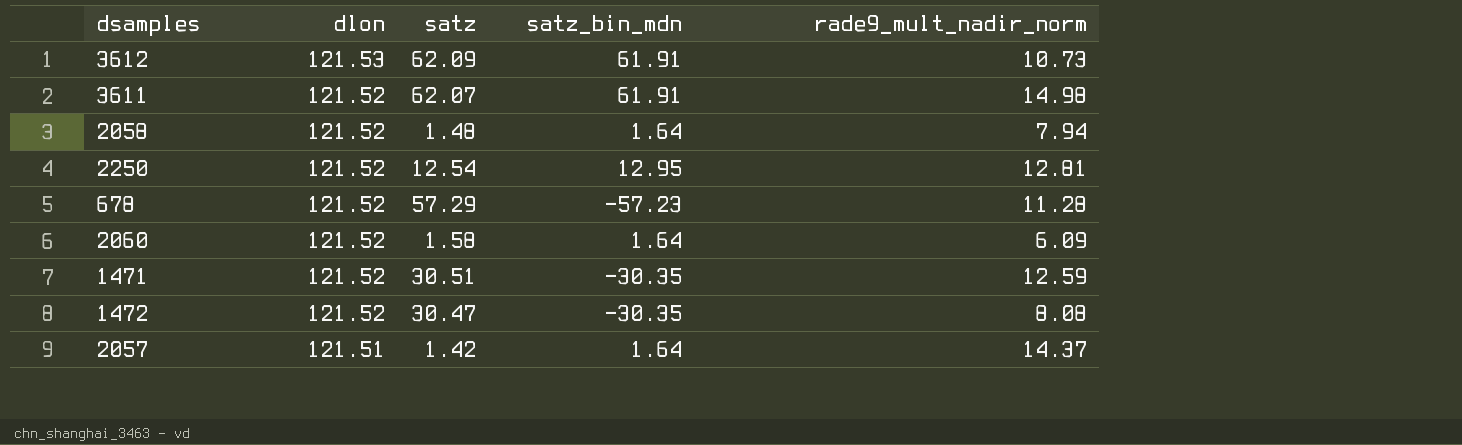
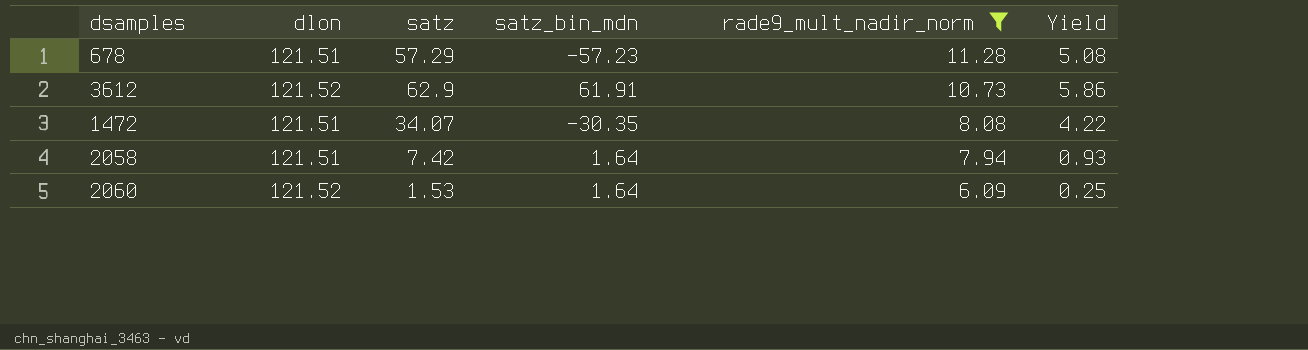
filter: none -> rade9_mult_nadir_norm <= 11.28
row order: dlon descending -> rade9_mult_nadir_norm descending
column Yield | formula: none -> [satz] / [rade9_mult_nadir_norm]
678 | dlon: 121.52 -> 121.51
3612 | dlon: 121.53 -> 121.52
3612 | satz: 62.09 -> 62.9
1472 | dlon: 121.52 -> 121.51
1472 | satz: 30.47 -> 34.07
2058 | dlon: 121.52 -> 121.51
2058 | satz: 1.48 -> 7.42
2060 | satz: 1.58 -> 1.53

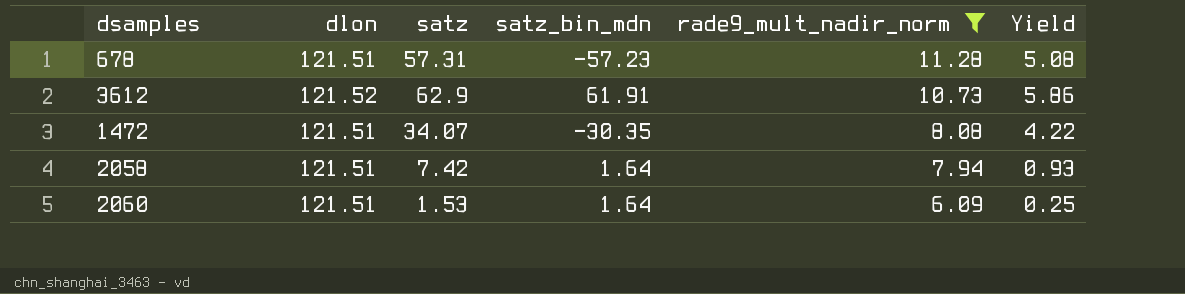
678 | satz: 57.29 -> 57.31
2060 | dlon: 121.52 -> 121.51

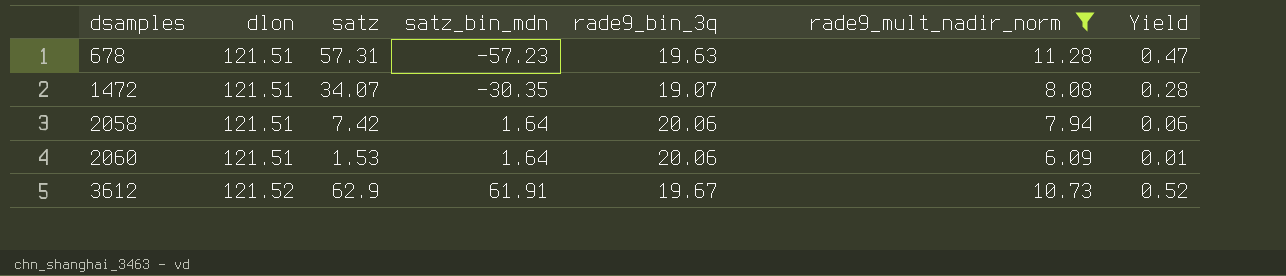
row order: rade9_mult_nadir_norm descending -> dsamples ascending
column rade9_bin_3q | position: none -> 5
column Yield | formula: [satz] / [rade9_mult_nadir_norm] -> [satz] / [dlon]

